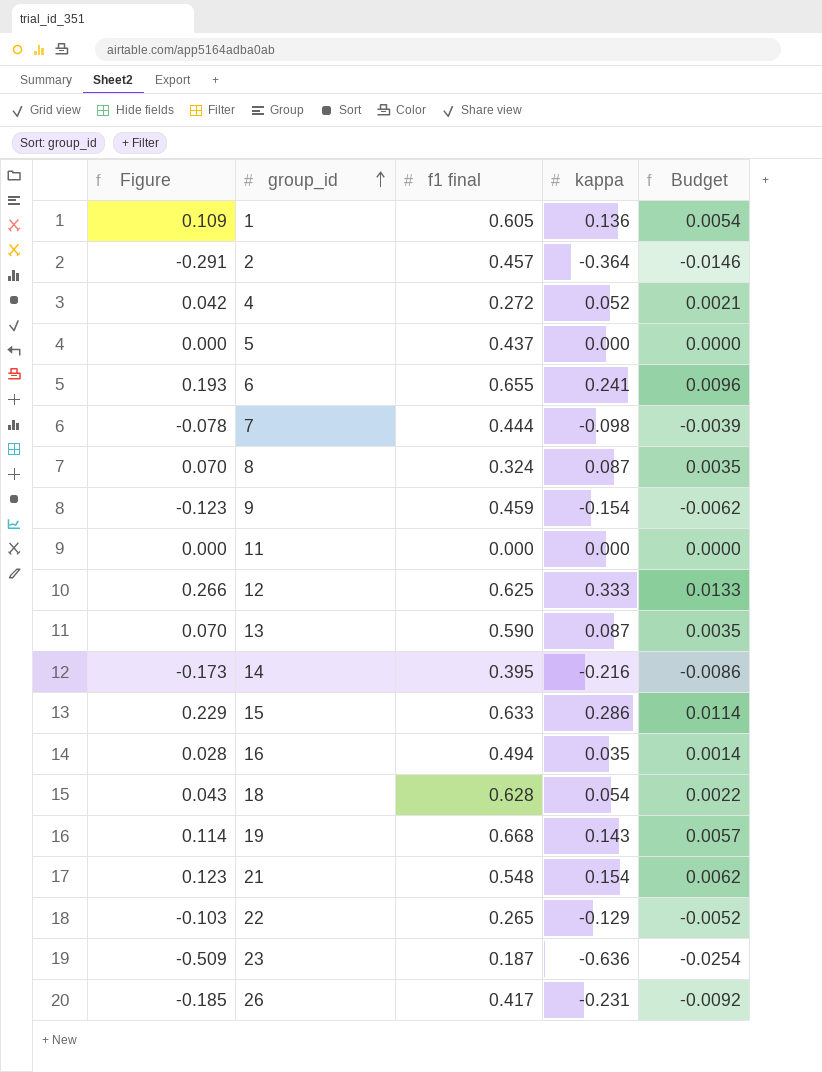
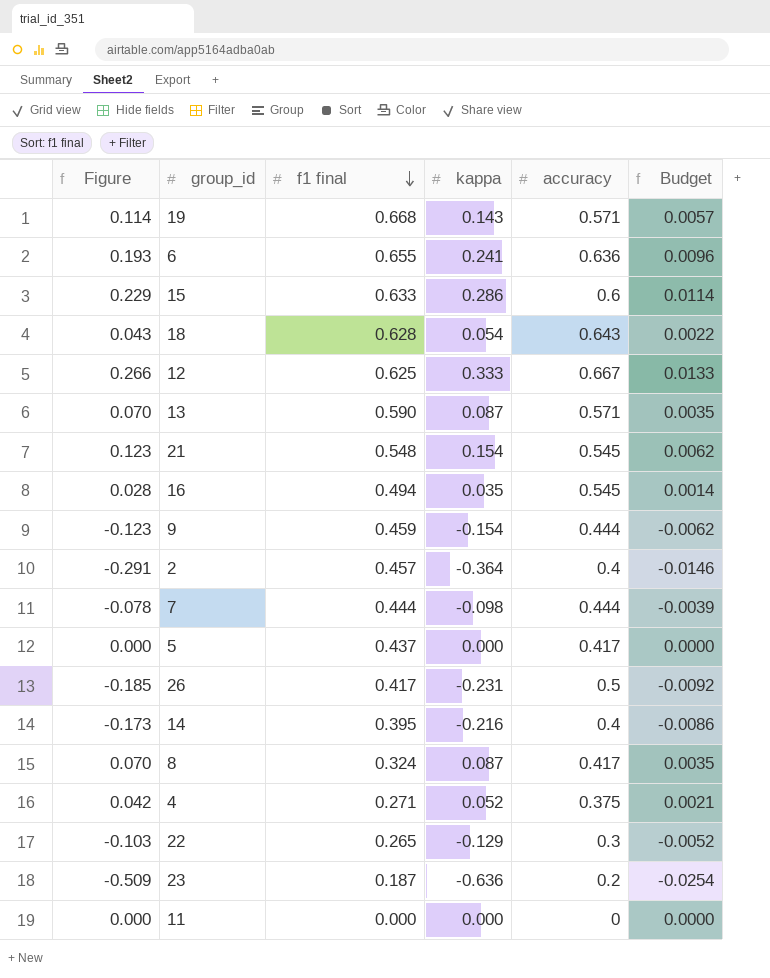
row order: group_id ascending -> f1 final descending
column accuracy | position: none -> 5
row 1: 0.109 | 0.605 | 0.136 | 0.0054 -> none
4 | f1 final: 0.272 -> 0.271

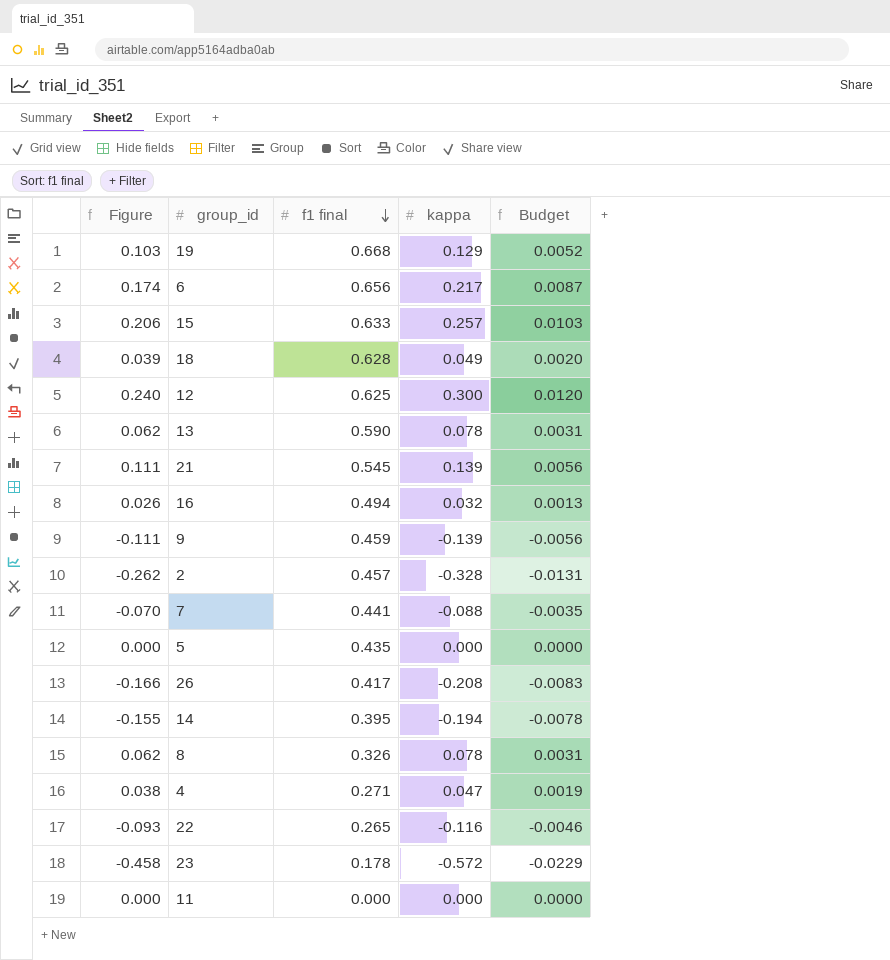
column accuracy | position: 5 -> none
19 | Figure: 0.114 -> 0.103
19 | kappa: 0.143 -> 0.129
19 | Budget: 0.0057 -> 0.0052
6 | Figure: 0.193 -> 0.174
6 | f1 final: 0.655 -> 0.656
6 | kappa: 0.241 -> 0.217
6 | Budget: 0.0096 -> 0.0087
15 | Figure: 0.229 -> 0.206
15 | kappa: 0.286 -> 0.257
15 | Budget: 0.0114 -> 0.0103
18 | Figure: 0.043 -> 0.039
18 | kappa: 0.054 -> 0.049
18 | Budget: 0.0022 -> 0.0020
12 | Figure: 0.266 -> 0.240
12 | kappa: 0.333 -> 0.300
12 | Budget: 0.0133 -> 0.0120
13 | Figure: 0.070 -> 0.062
13 | kappa: 0.087 -> 0.078
13 | Budget: 0.0035 -> 0.0031
21 | Figure: 0.123 -> 0.111
21 | f1 final: 0.548 -> 0.545
21 | kappa: 0.154 -> 0.139
21 | Budget: 0.0062 -> 0.0056
16 | Figure: 0.028 -> 0.026
16 | kappa: 0.035 -> 0.032
16 | Budget: 0.0014 -> 0.0013
9 | Figure: -0.123 -> -0.111
9 | kappa: -0.154 -> -0.139
9 | Budget: -0.0062 -> -0.0056
2 | Figure: -0.291 -> -0.262
2 | kappa: -0.364 -> -0.328
2 | Budget: -0.0146 -> -0.0131
7 | Figure: -0.078 -> -0.070
7 | f1 final: 0.444 -> 0.441
7 | kappa: -0.098 -> -0.088
7 | Budget: -0.0039 -> -0.0035
5 | f1 final: 0.437 -> 0.435
26 | Figure: -0.185 -> -0.166
26 | kappa: -0.231 -> -0.208
26 | Budget: -0.0092 -> -0.0083
14 | Figure: -0.173 -> -0.155
14 | kappa: -0.216 -> -0.194
14 | Budget: -0.0086 -> -0.0078
8 | Figure: 0.070 -> 0.062
8 | f1 final: 0.324 -> 0.326
8 | kappa: 0.087 -> 0.078
8 | Budget: 0.0035 -> 0.0031
4 | Figure: 0.042 -> 0.038
4 | kappa: 0.052 -> 0.047
4 | Budget: 0.0021 -> 0.0019
22 | Figure: -0.103 -> -0.093
22 | kappa: -0.129 -> -0.116
22 | Budget: -0.0052 -> -0.0046
23 | Figure: -0.509 -> -0.458
23 | f1 final: 0.187 -> 0.178
23 | kappa: -0.636 -> -0.572
23 | Budget: -0.0254 -> -0.0229

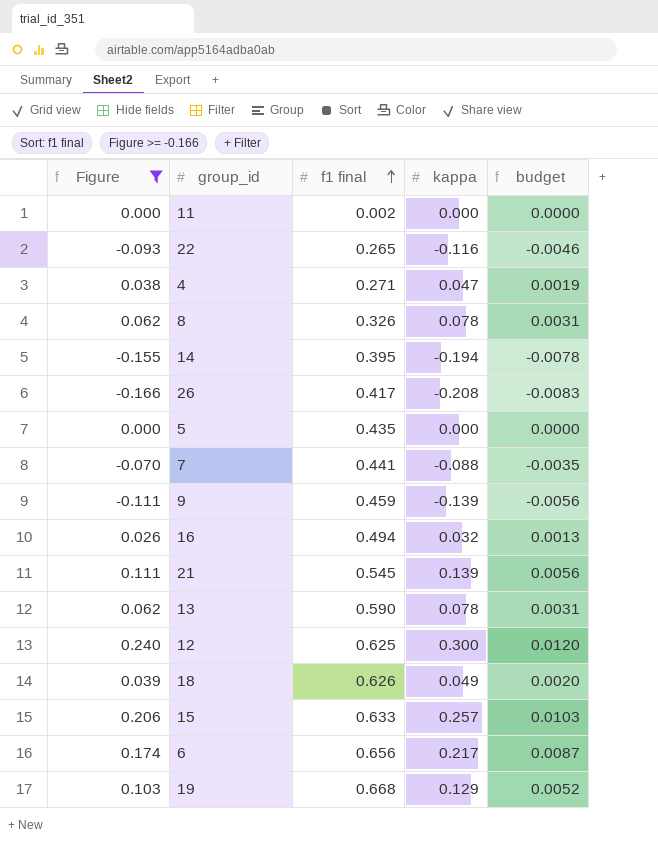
filter: none -> Figure >= -0.166
row order: f1 final descending -> f1 final ascending
column name: Budget -> budget
11 | f1 final: 0.000 -> 0.002
18 | f1 final: 0.628 -> 0.626

